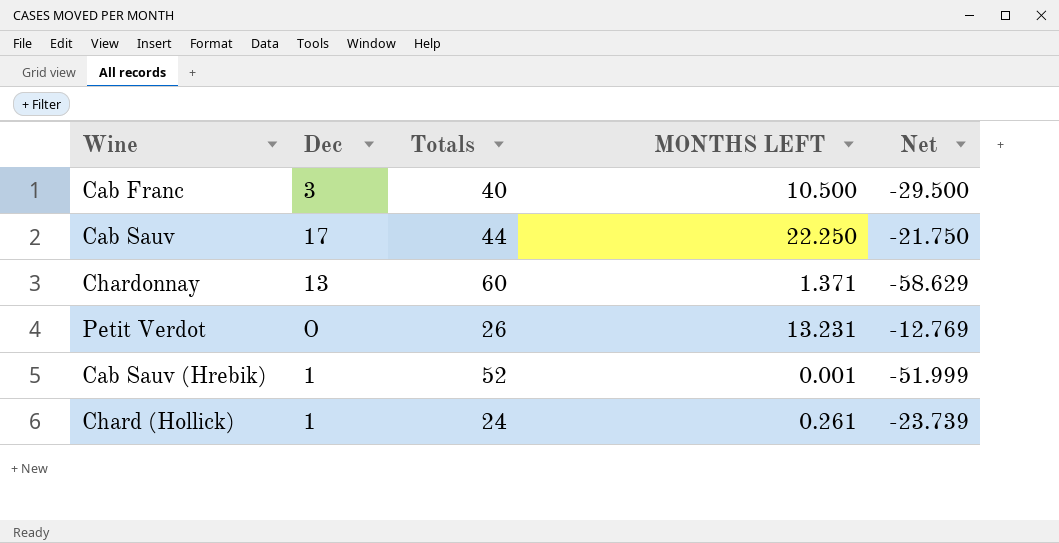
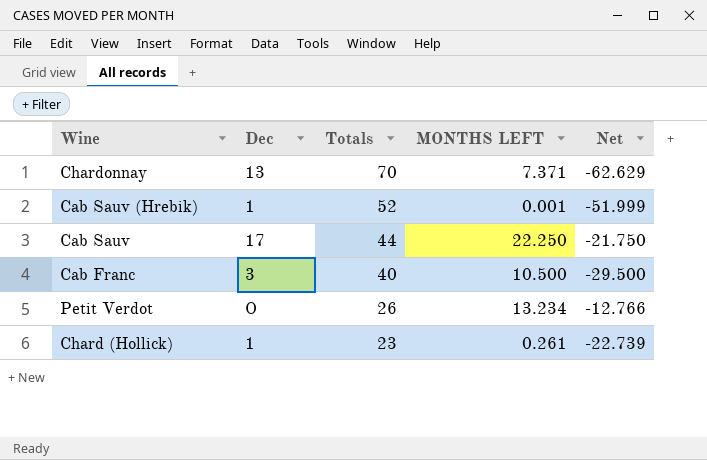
row order: none -> Totals descending
Chardonnay | Totals: 60 -> 70
Chardonnay | MONTHS LEFT: 1.371 -> 7.371
Chardonnay | Net: -58.629 -> -62.629
Petit Verdot | MONTHS LEFT: 13.231 -> 13.234
Petit Verdot | Net: -12.769 -> -12.766
Chard (Hollick) | Totals: 24 -> 23
Chard (Hollick) | Net: -23.739 -> -22.739

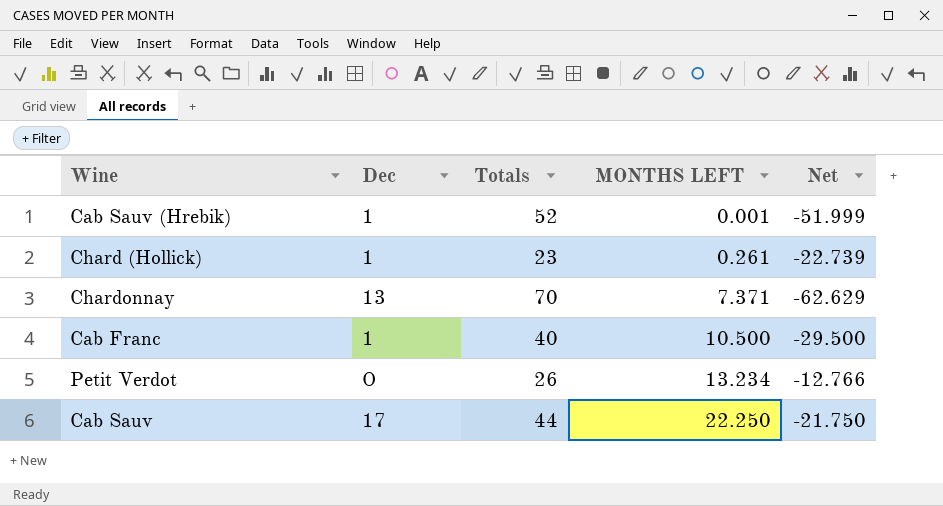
row order: Totals descending -> MONTHS LEFT ascending
Cab Franc | Dec: 3 -> 1

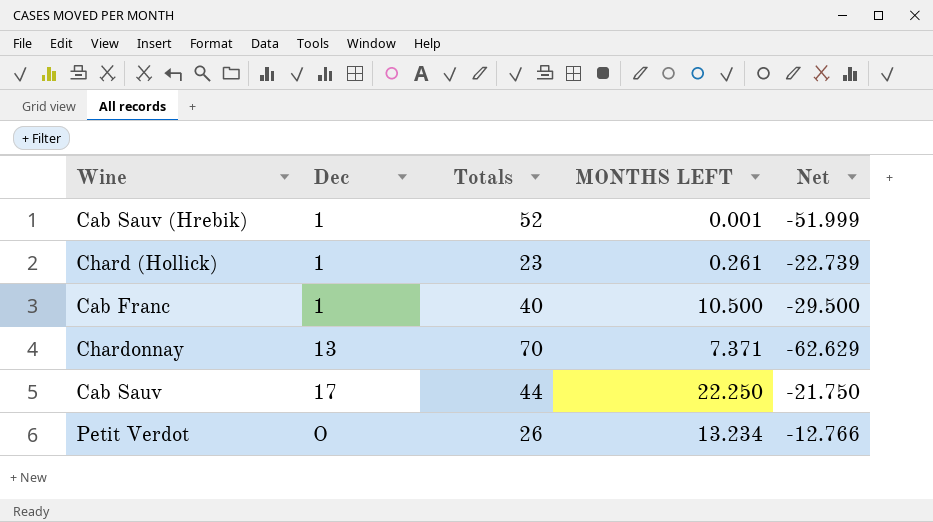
row order: MONTHS LEFT ascending -> Dec ascending

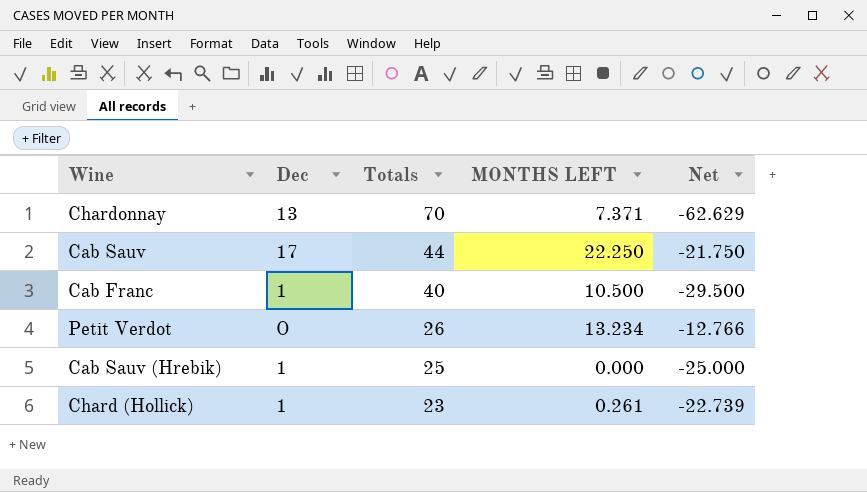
row order: Dec ascending -> Totals descending
Cab Sauv (Hrebik) | Totals: 52 -> 25
Cab Sauv (Hrebik) | MONTHS LEFT: 0.001 -> 0.000
Cab Sauv (Hrebik) | Net: -51.999 -> -25.000

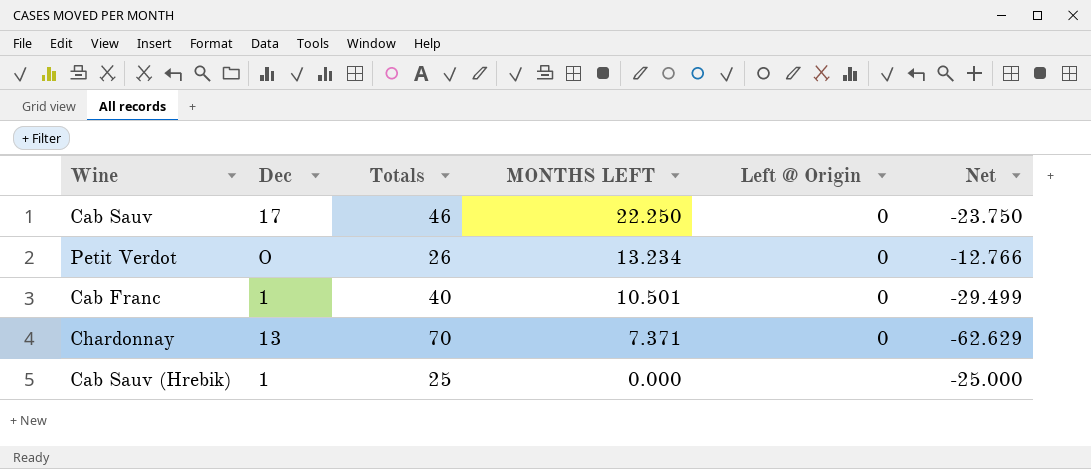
row order: Totals descending -> MONTHS LEFT descending
column Left @ Origin | position: none -> 5
row Chard (Hollick): 1 | 23 | 0.261 | -22.739 -> none
Cab Sauv | Totals: 44 -> 46
Cab Sauv | Net: -21.750 -> -23.750
Cab Franc | MONTHS LEFT: 10.500 -> 10.501
Cab Franc | Net: -29.500 -> -29.499

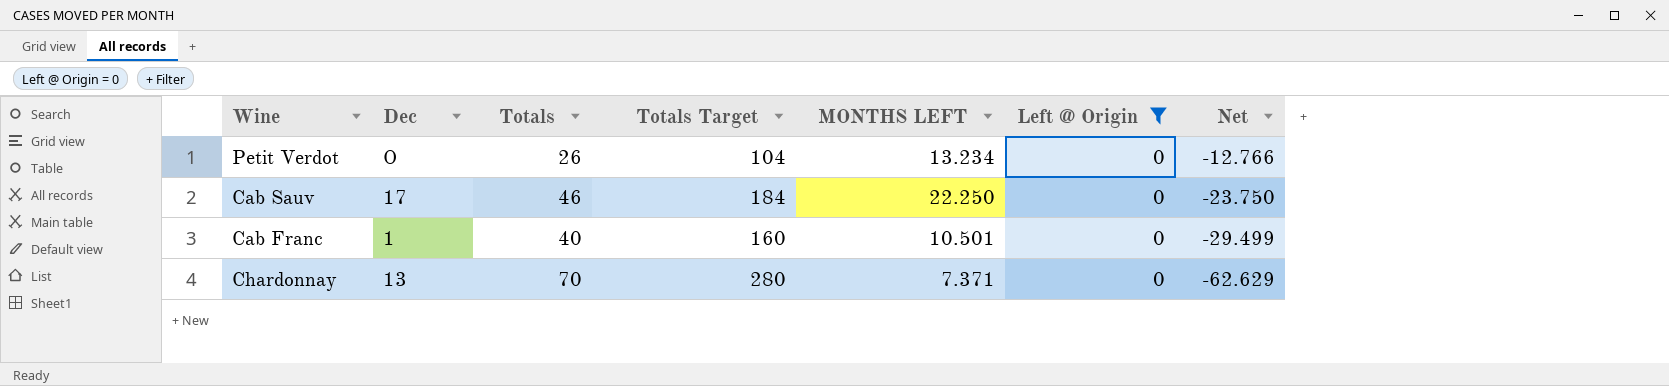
filter: none -> Left @ Origin = 0
row order: MONTHS LEFT descending -> Net descending
column Totals Target | formula: none -> [Totals] * 4

